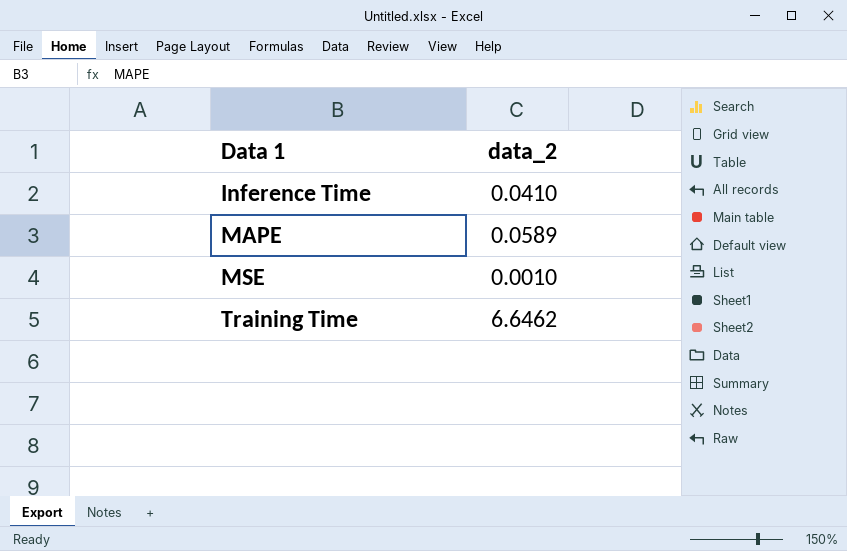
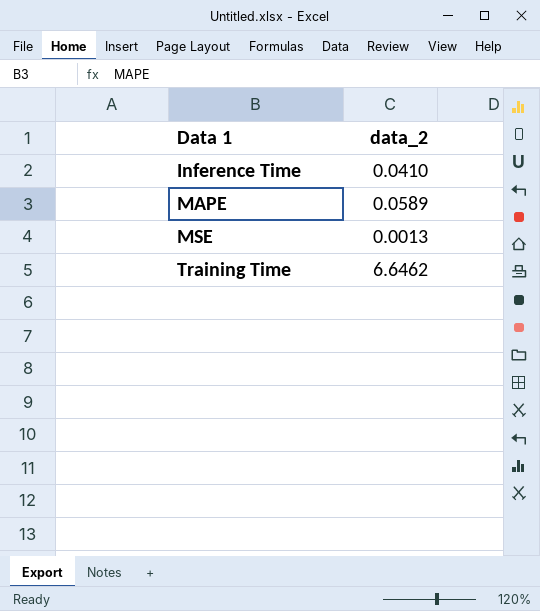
MSE | data_2: 0.0010 -> 0.0013

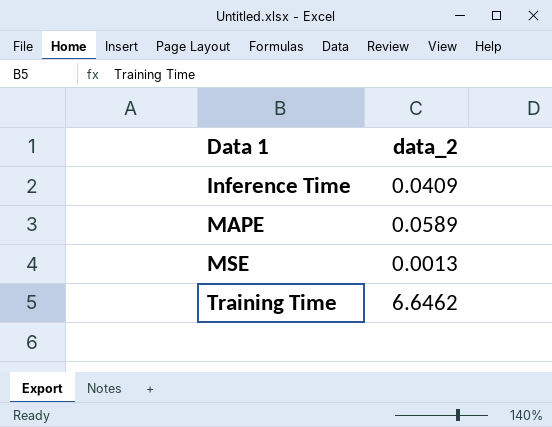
Inference Time | data_2: 0.0410 -> 0.0409

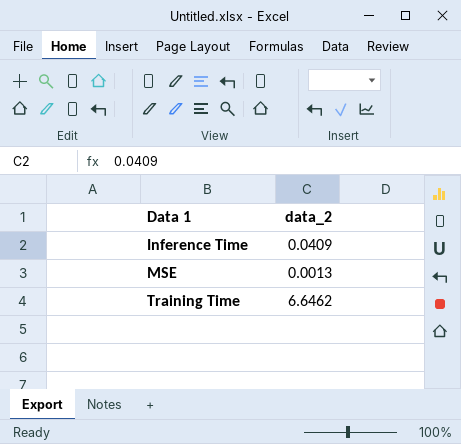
row MAPE: 0.0589 -> none

